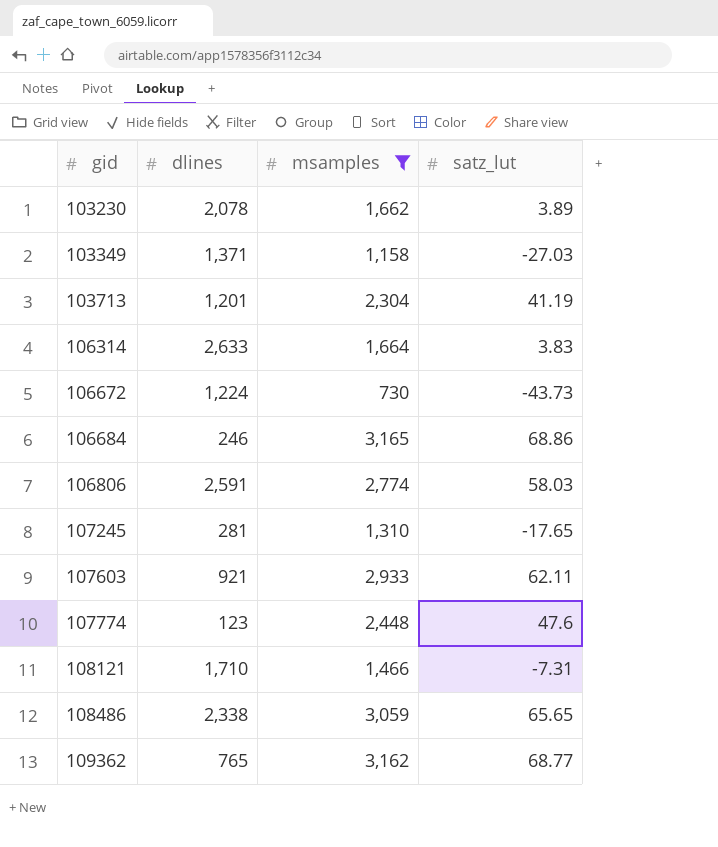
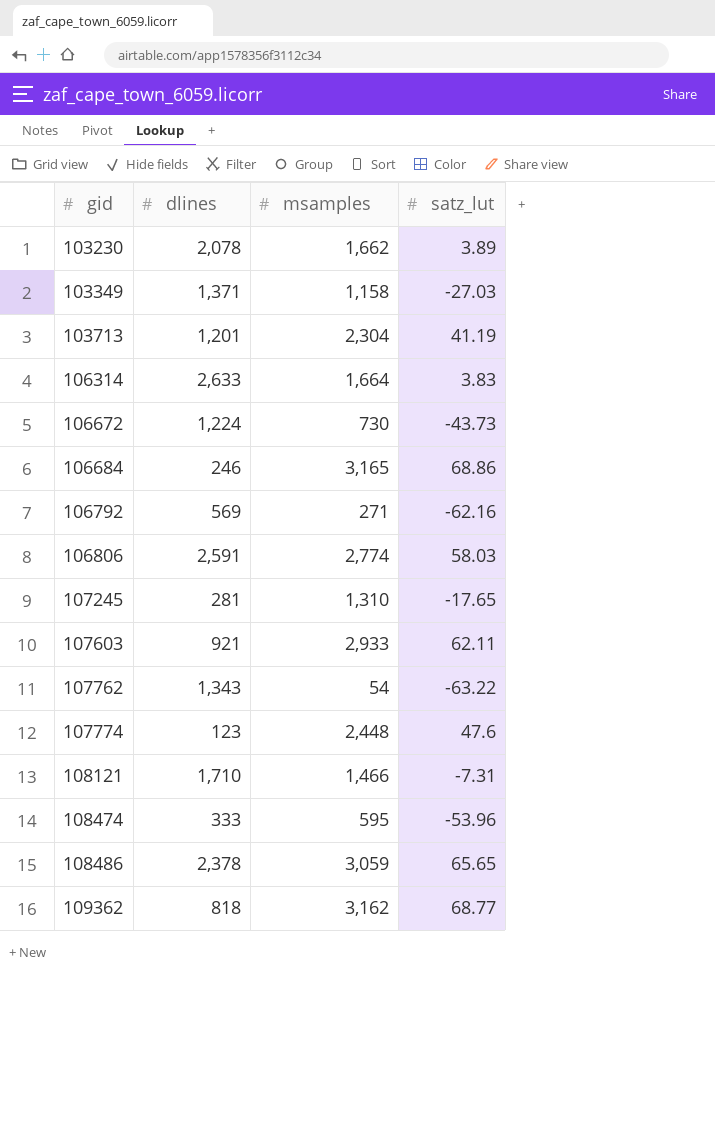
filter: msamples >= 730 -> none
108486 | dlines: 2,338 -> 2,378
109362 | dlines: 765 -> 818

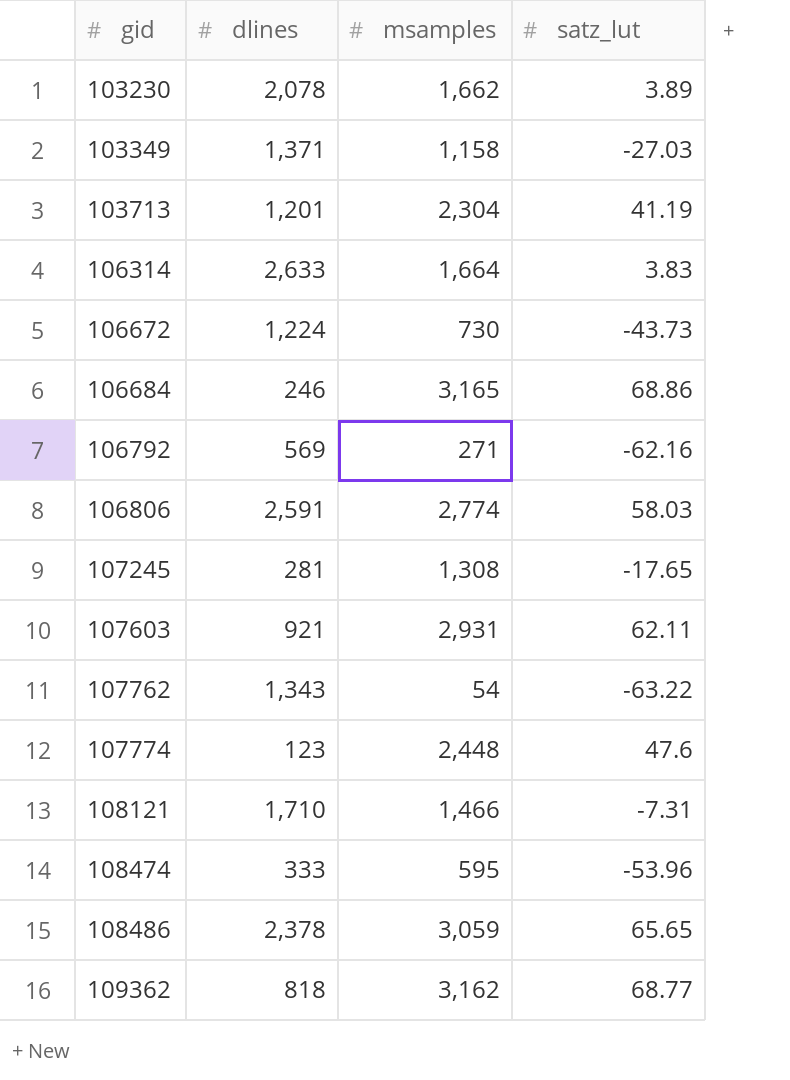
107245 | msamples: 1,310 -> 1,308
107603 | msamples: 2,933 -> 2,931

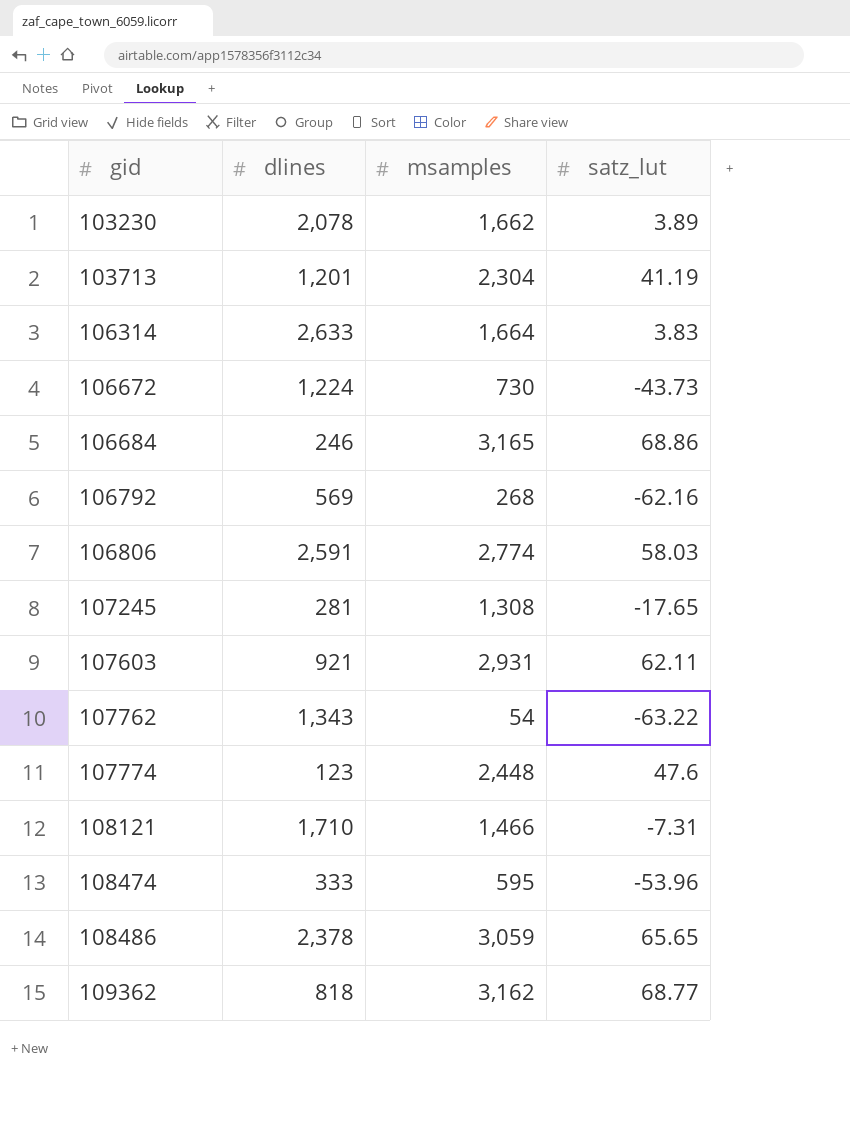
row 103349: 1,371 | 1,158 | -27.03 -> none
106792 | msamples: 271 -> 268

